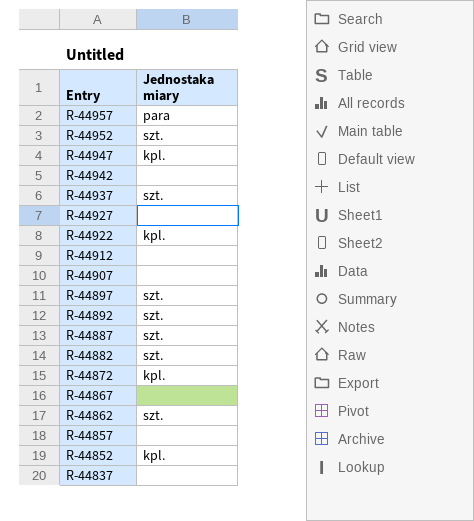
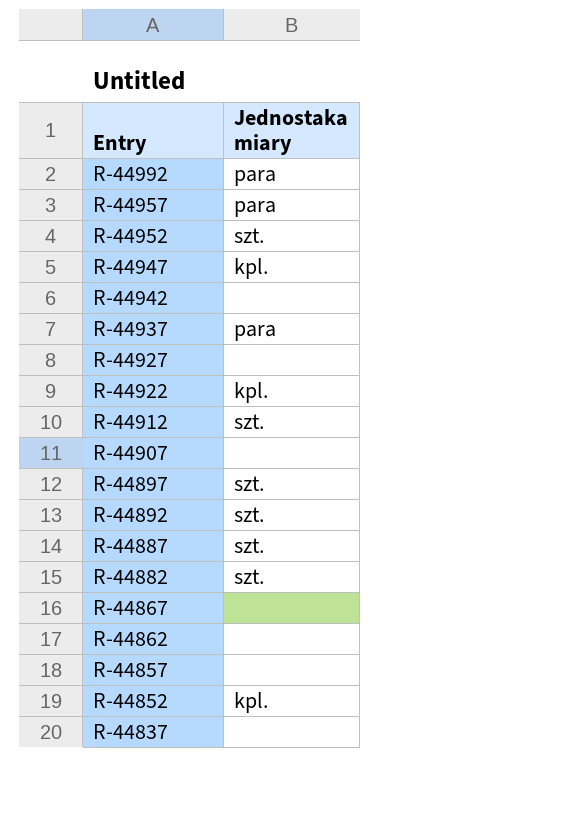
row R-44872: kpl. -> none
row R-44992: none -> para
R-44937 | Jednostaka miary: szt. -> para
R-44912 | Jednostaka miary: none -> szt.
R-44862 | Jednostaka miary: szt. -> none

